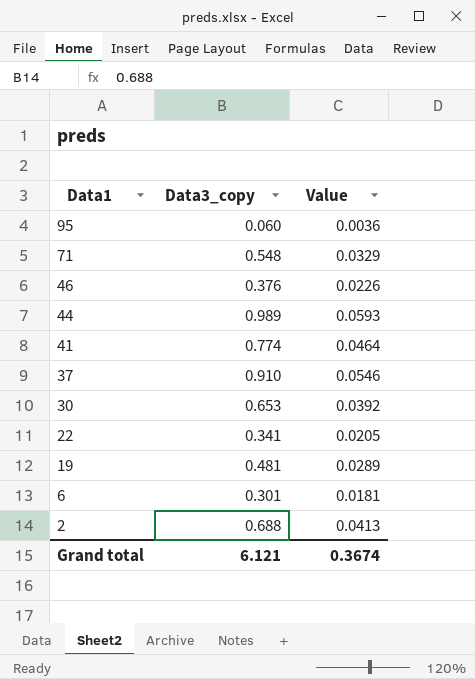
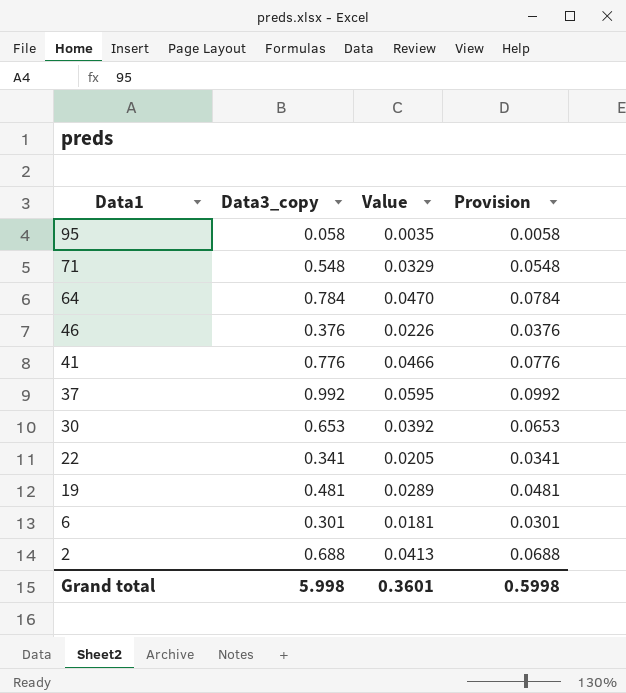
column Provision | formula: none -> [Data3_copy] * 0.1
row 44: 0.989 | 0.0593 -> none
95 | Data3_copy: 0.060 -> 0.058
95 | Value: 0.0036 -> 0.0035
row 64: none -> 0.784 | 0.0470 | 0.0784
41 | Data3_copy: 0.774 -> 0.776
41 | Value: 0.0464 -> 0.0466
37 | Data3_copy: 0.910 -> 0.992
37 | Value: 0.0546 -> 0.0595
Grand total | Data3_copy: 6.121 -> 5.998
Grand total | Value: 0.3674 -> 0.3601

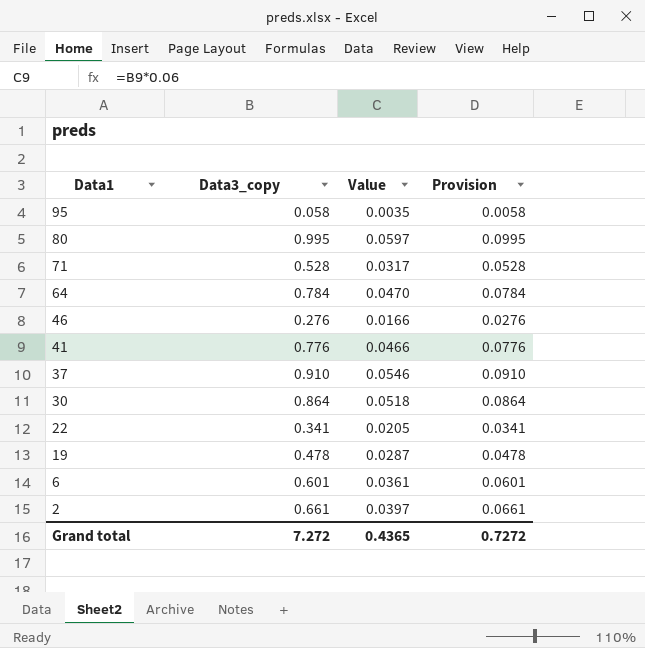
row 80: none -> 0.995 | 0.0597 | 0.0995
71 | Data3_copy: 0.548 -> 0.528
71 | Value: 0.0329 -> 0.0317
71 | Provision: 0.0548 -> 0.0528
46 | Data3_copy: 0.376 -> 0.276
46 | Value: 0.0226 -> 0.0166
46 | Provision: 0.0376 -> 0.0276
37 | Data3_copy: 0.992 -> 0.910
37 | Value: 0.0595 -> 0.0546
37 | Provision: 0.0992 -> 0.0910
30 | Data3_copy: 0.653 -> 0.864
30 | Value: 0.0392 -> 0.0518
30 | Provision: 0.0653 -> 0.0864
19 | Data3_copy: 0.481 -> 0.478
19 | Value: 0.0289 -> 0.0287
19 | Provision: 0.0481 -> 0.0478
6 | Data3_copy: 0.301 -> 0.601
6 | Value: 0.0181 -> 0.0361
6 | Provision: 0.0301 -> 0.0601
2 | Data3_copy: 0.688 -> 0.661
2 | Value: 0.0413 -> 0.0397
2 | Provision: 0.0688 -> 0.0661
Grand total | Data3_copy: 5.998 -> 7.272
Grand total | Value: 0.3601 -> 0.4365
Grand total | Provision: 0.5998 -> 0.7272

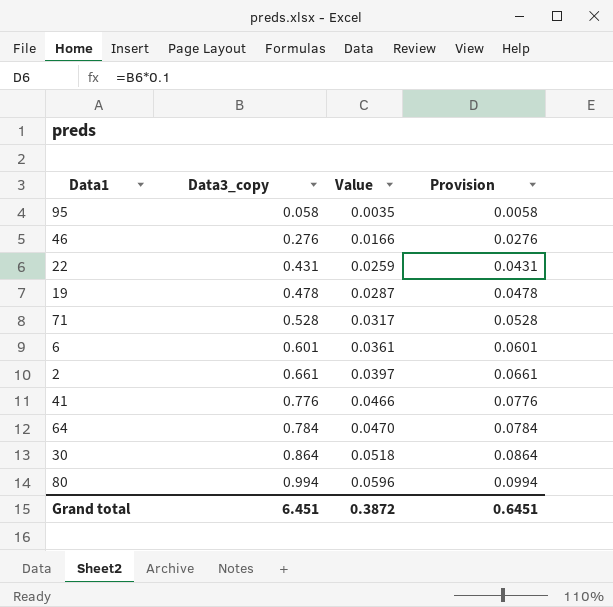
row order: Data1 descending -> Data3_copy ascending
row 37: 0.910 | 0.0546 | 0.0910 -> none
22 | Data3_copy: 0.341 -> 0.431
22 | Value: 0.0205 -> 0.0259
22 | Provision: 0.0341 -> 0.0431
80 | Data3_copy: 0.995 -> 0.994
80 | Value: 0.0597 -> 0.0596
80 | Provision: 0.0995 -> 0.0994
Grand total | Data3_copy: 7.272 -> 6.451
Grand total | Value: 0.4365 -> 0.3872
Grand total | Provision: 0.7272 -> 0.6451

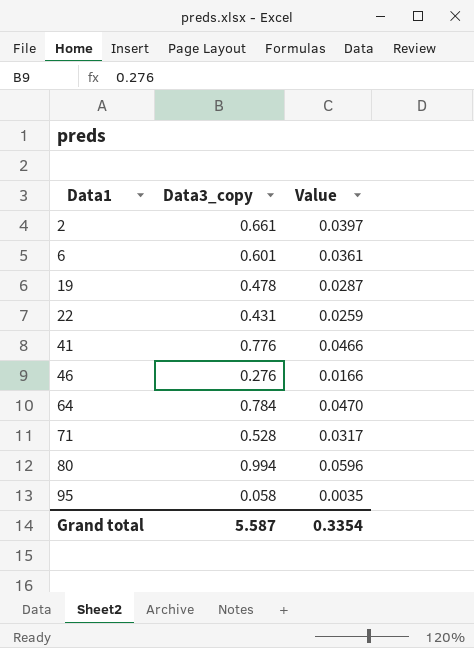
row order: Data3_copy ascending -> Data1 ascending
column Provision | formula: [Data3_copy] * 0.1 -> none
row 30: 0.864 | 0.0518 | 0.0864 -> none
Grand total | Data3_copy: 6.451 -> 5.587
Grand total | Value: 0.3872 -> 0.3354

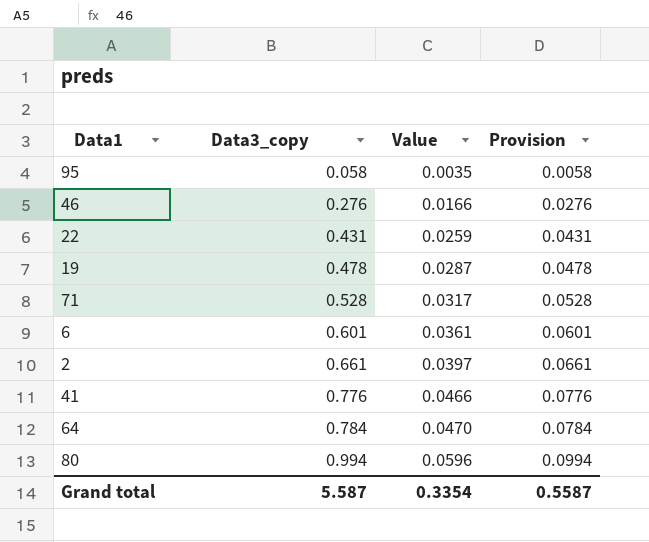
row order: Data1 ascending -> Data3_copy ascending
column Provision | formula: none -> [Data3_copy] * 0.1

